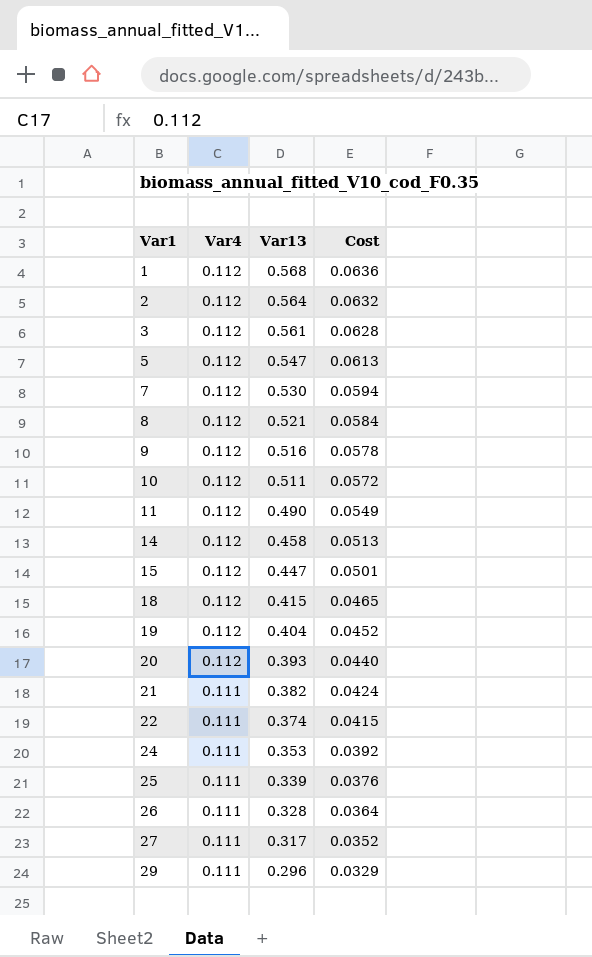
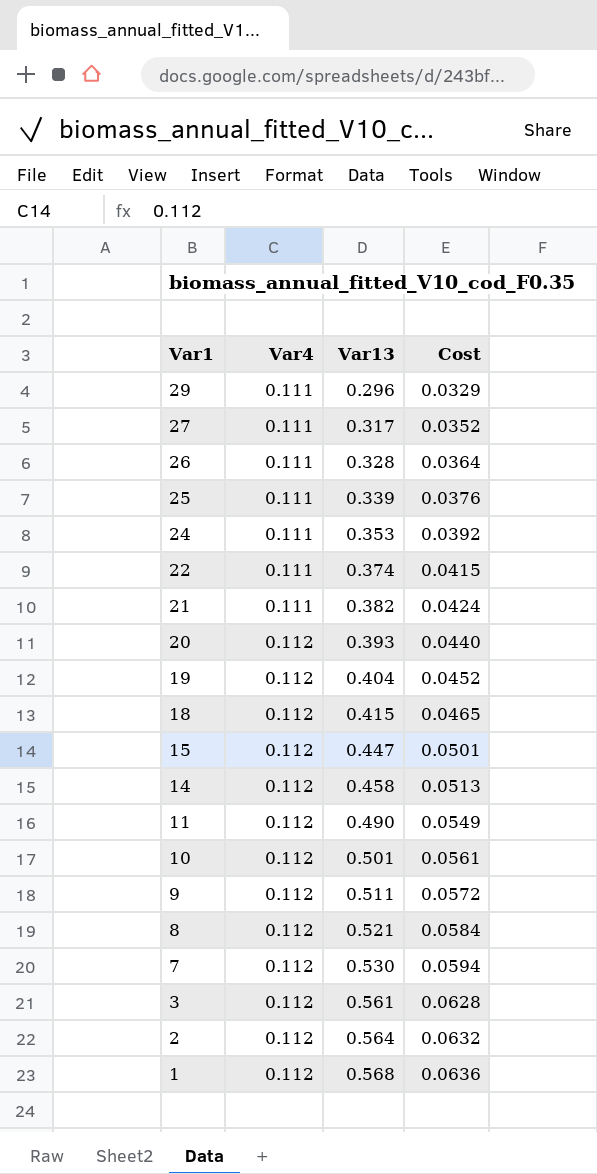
row order: Var1 ascending -> Var1 descending
row 5: 0.112 | 0.547 | 0.0613 -> none
10 | Var13: 0.511 -> 0.501
10 | Cost: 0.0572 -> 0.0561
9 | Var13: 0.516 -> 0.511
9 | Cost: 0.0578 -> 0.0572

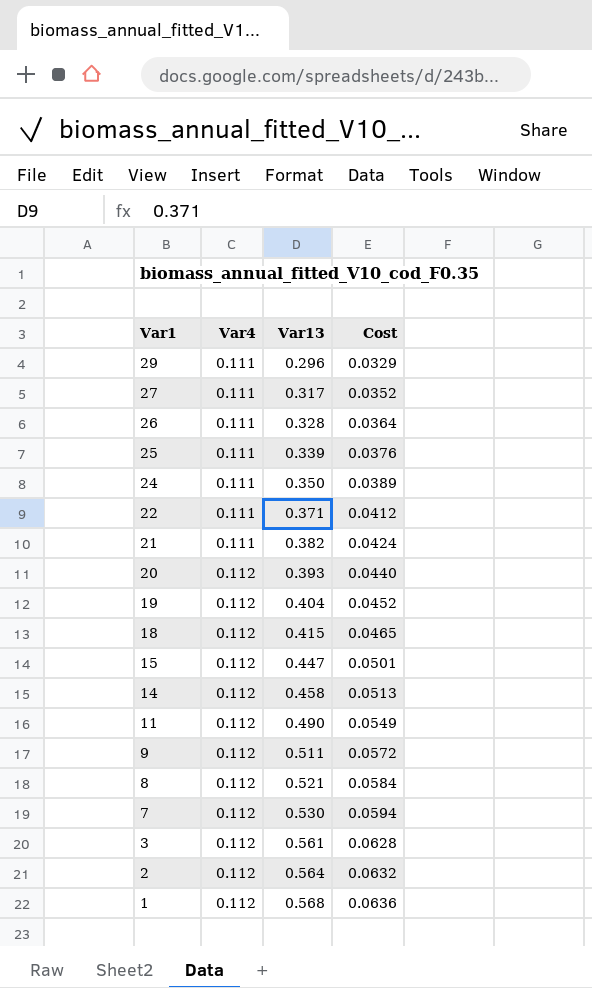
row 10: 0.112 | 0.501 | 0.0561 -> none
24 | Var13: 0.353 -> 0.350
24 | Cost: 0.0392 -> 0.0389
22 | Var13: 0.374 -> 0.371
22 | Cost: 0.0415 -> 0.0412

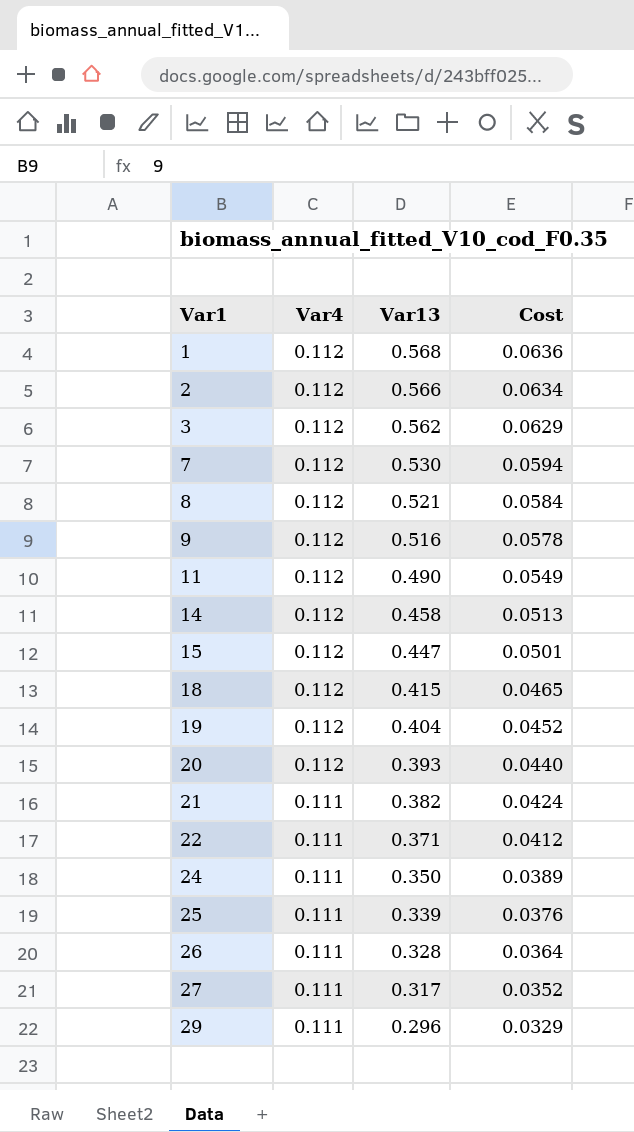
row order: Var1 descending -> Var1 ascending
2 | Var13: 0.564 -> 0.566
2 | Cost: 0.0632 -> 0.0634
3 | Var13: 0.561 -> 0.562
3 | Cost: 0.0628 -> 0.0629
9 | Var13: 0.511 -> 0.516
9 | Cost: 0.0572 -> 0.0578

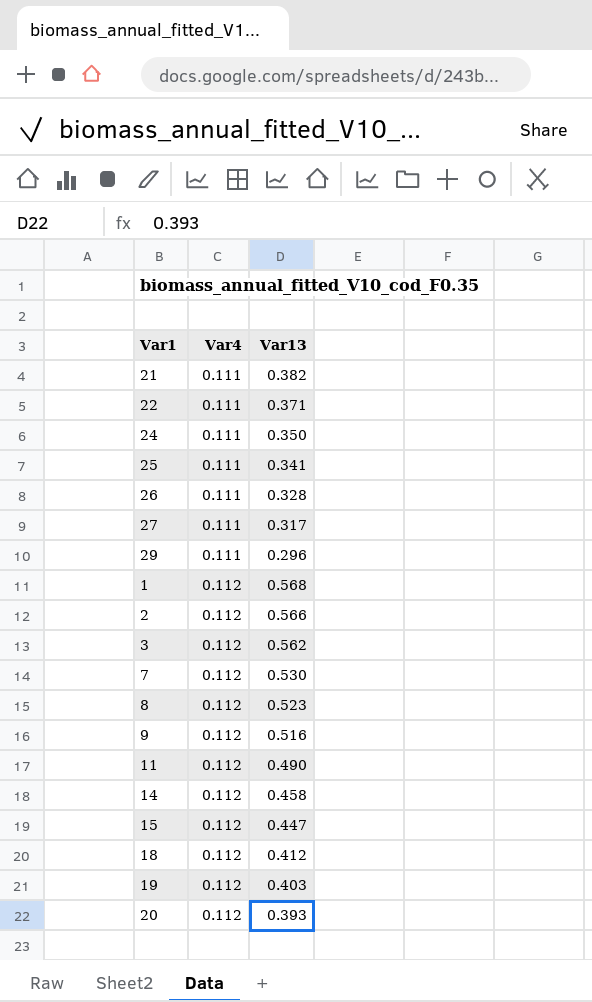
row order: Var1 ascending -> Var4 ascending
column Cost | formula: [Var4] * [Var13] -> none
25 | Var13: 0.339 -> 0.341
8 | Var13: 0.521 -> 0.523
18 | Var13: 0.415 -> 0.412
19 | Var13: 0.404 -> 0.403

